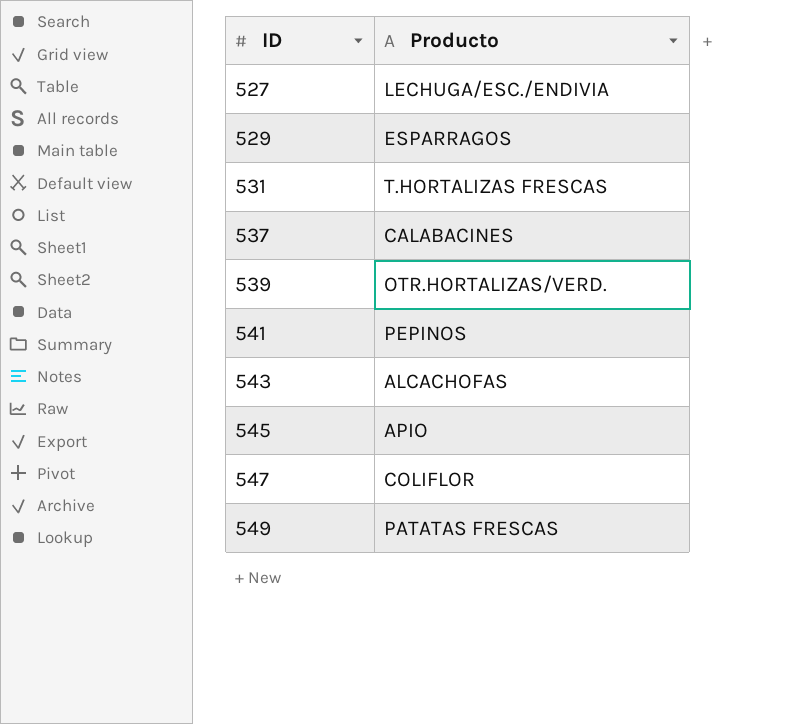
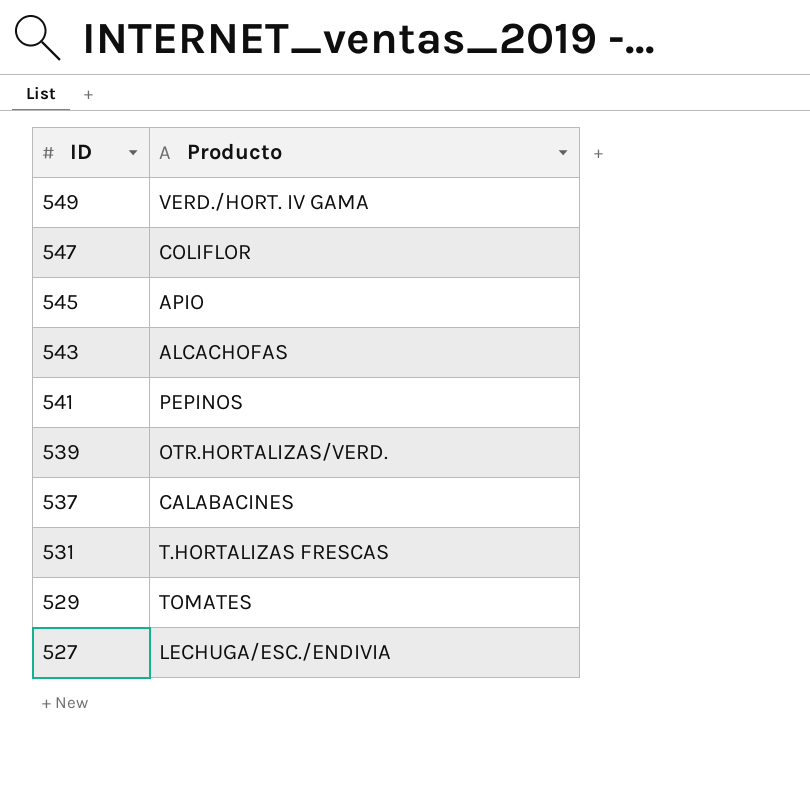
row order: ID ascending -> ID descending
549 | Producto: PATATAS FRESCAS -> VERD./HORT. IV GAMA
529 | Producto: ESPARRAGOS -> TOMATES

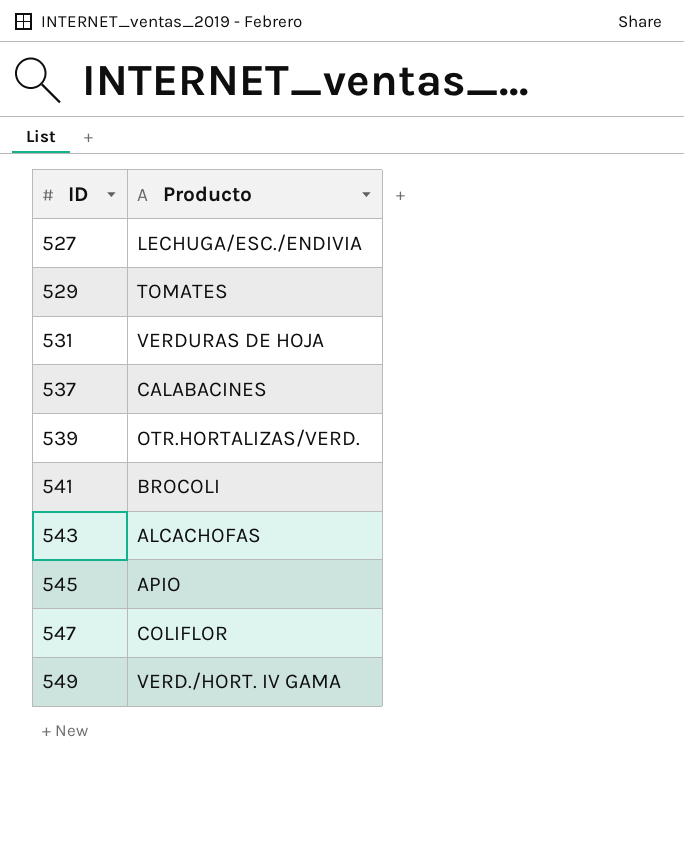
row order: ID descending -> ID ascending
531 | Producto: T.HORTALIZAS FRESCAS -> VERDURAS DE HOJA
541 | Producto: PEPINOS -> BROCOLI

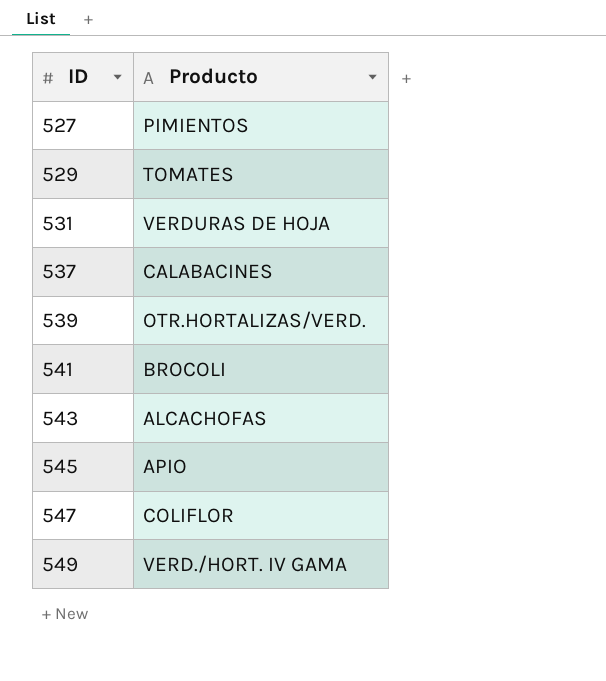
527 | Producto: LECHUGA/ESC./ENDIVIA -> PIMIENTOS

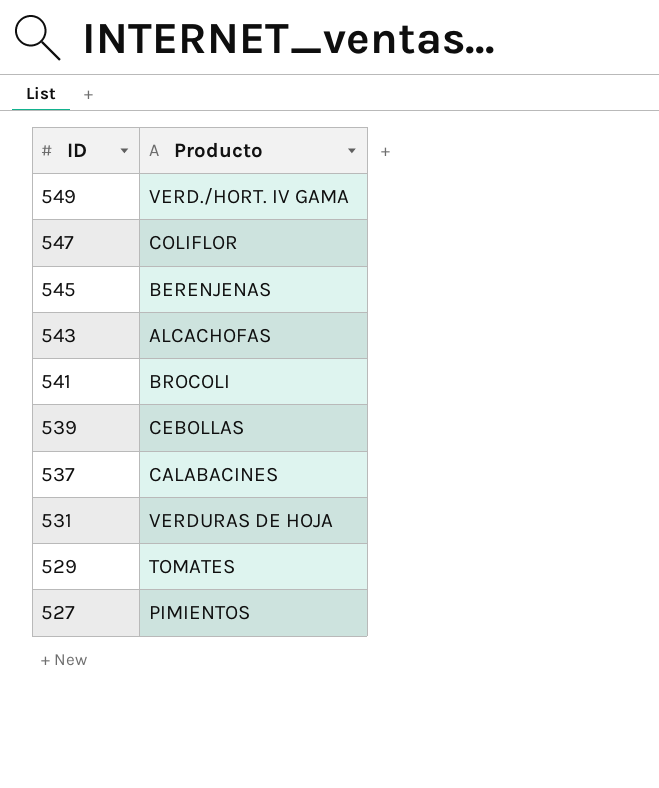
row order: ID ascending -> ID descending
545 | Producto: APIO -> BERENJENAS
539 | Producto: OTR.HORTALIZAS/VERD. -> CEBOLLAS

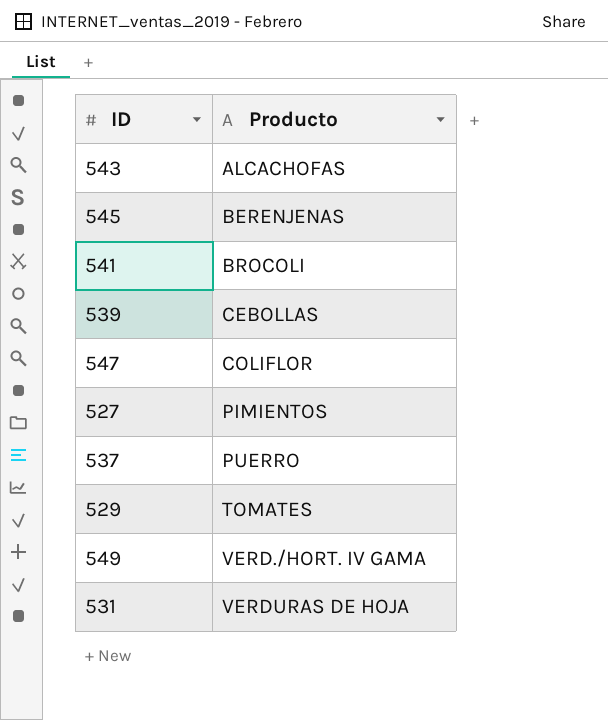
row order: ID descending -> Producto ascending
537 | Producto: CALABACINES -> PUERRO

